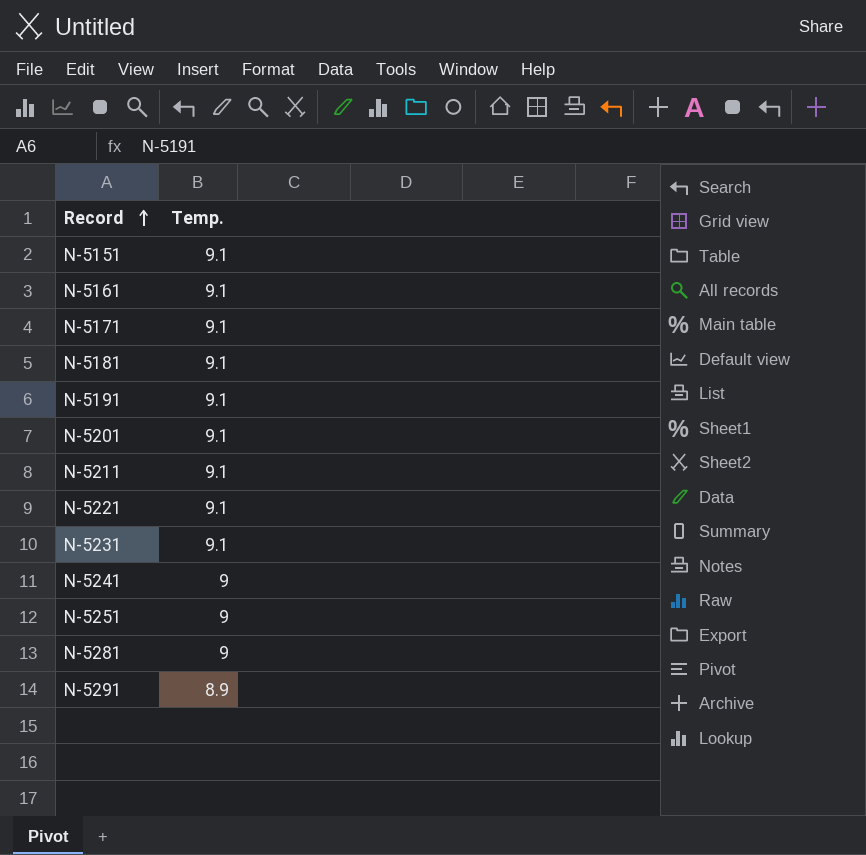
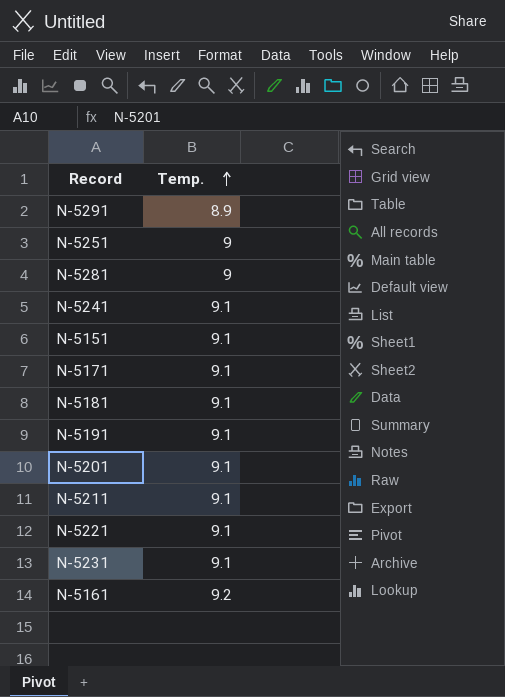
row order: Record ascending -> Temp. ascending
N-5241 | Temp.: 9 -> 9.1
N-5161 | Temp.: 9.1 -> 9.2

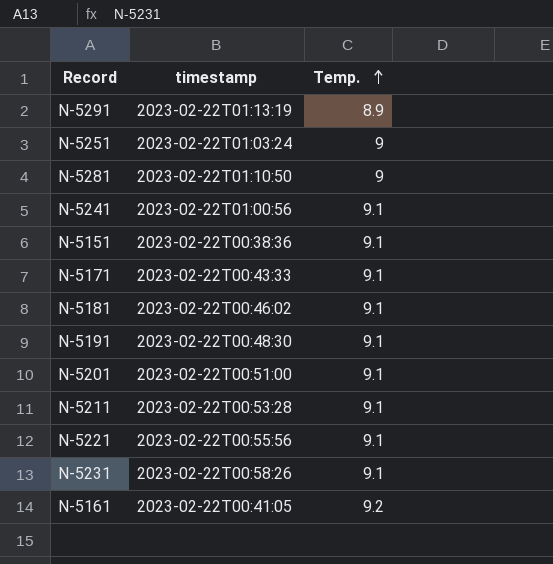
column timestamp | position: none -> 2

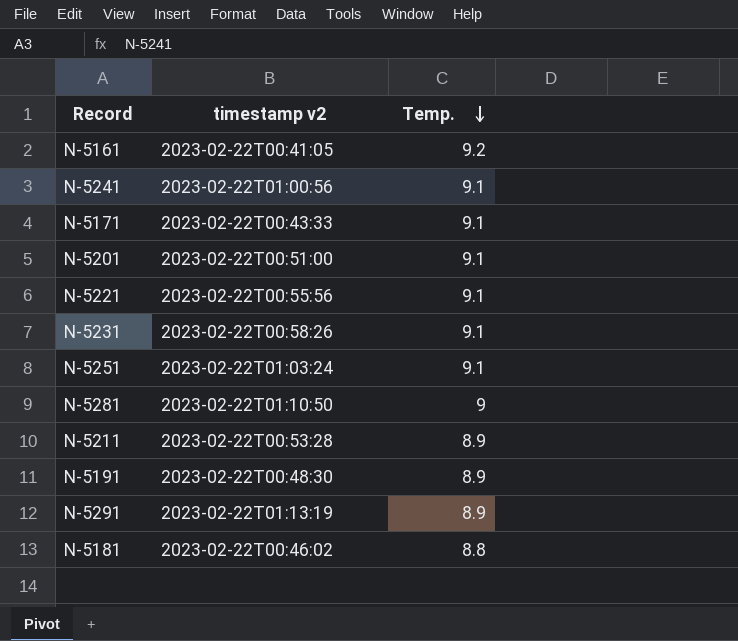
row order: Temp. ascending -> Temp. descending
column name: timestamp -> timestamp v2
row N-5151: 2023-02-22T00:38:36 | 9.1 -> none
N-5251 | Temp.: 9 -> 9.1
N-5211 | Temp.: 9.1 -> 8.9
N-5191 | Temp.: 9.1 -> 8.9
N-5181 | Temp.: 9.1 -> 8.8

